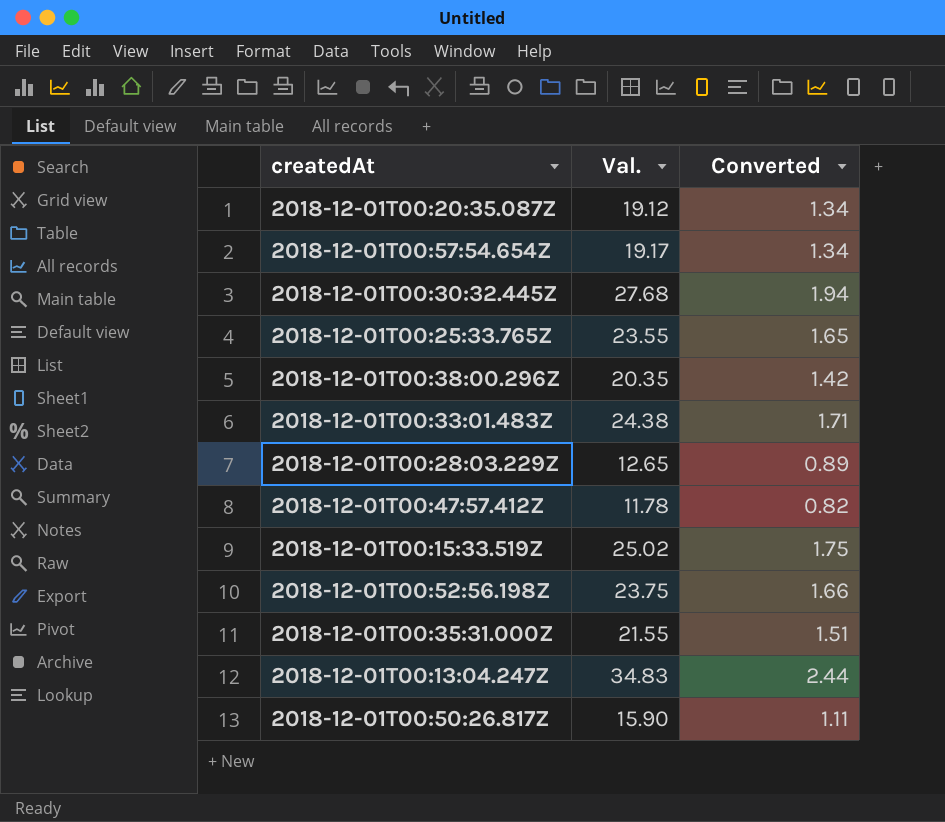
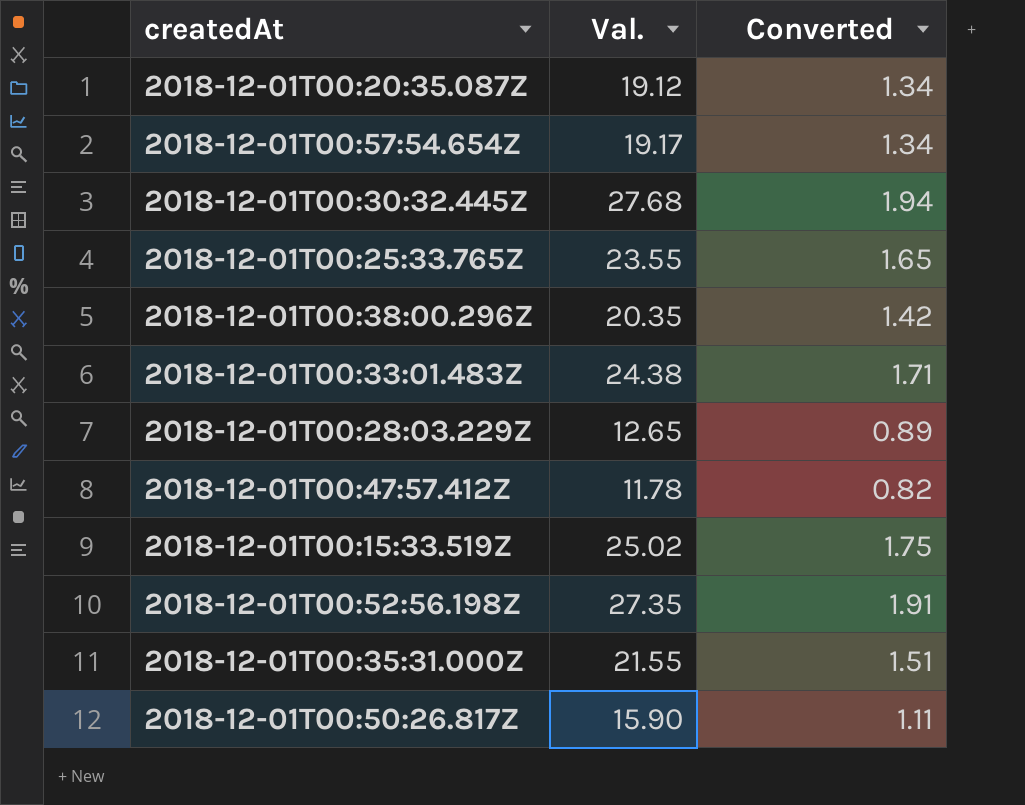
row 2018-12-01T00:13:04.247Z: 34.83 | 2.44 -> none
2018-12-01T00:52:56.198Z | Val.: 23.75 -> 27.35
2018-12-01T00:52:56.198Z | Converted: 1.66 -> 1.91

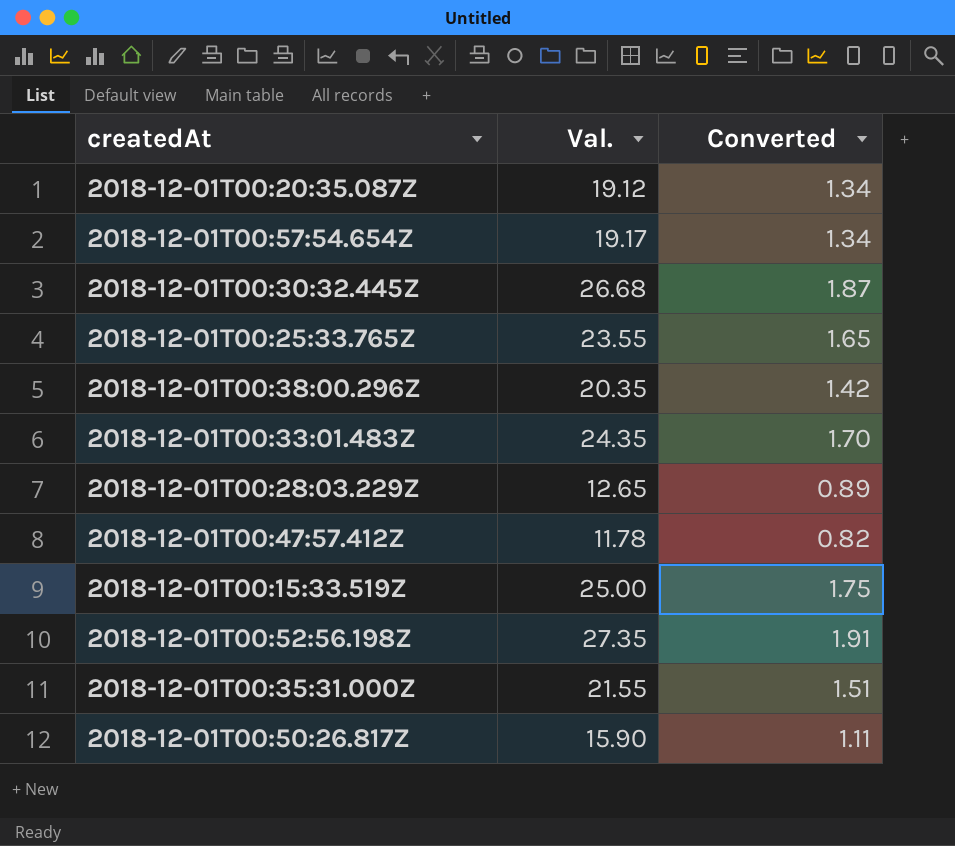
2018-12-01T00:30:32.445Z | Val.: 27.68 -> 26.68
2018-12-01T00:30:32.445Z | Converted: 1.94 -> 1.87
2018-12-01T00:33:01.483Z | Val.: 24.38 -> 24.35
2018-12-01T00:33:01.483Z | Converted: 1.71 -> 1.70
2018-12-01T00:15:33.519Z | Val.: 25.02 -> 25.00

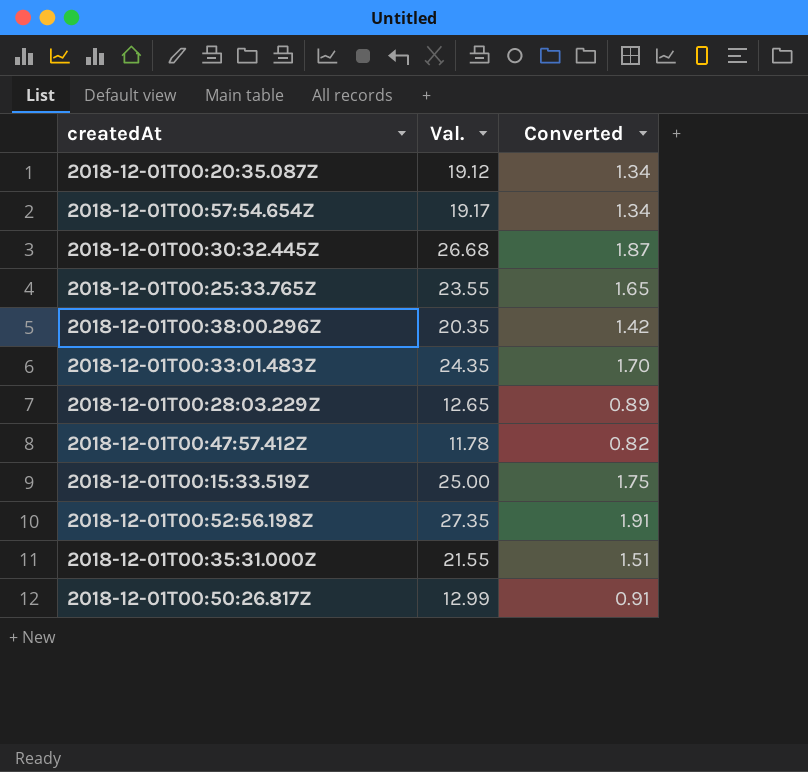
2018-12-01T00:50:26.817Z | Val.: 15.90 -> 12.99
2018-12-01T00:50:26.817Z | Converted: 1.11 -> 0.91

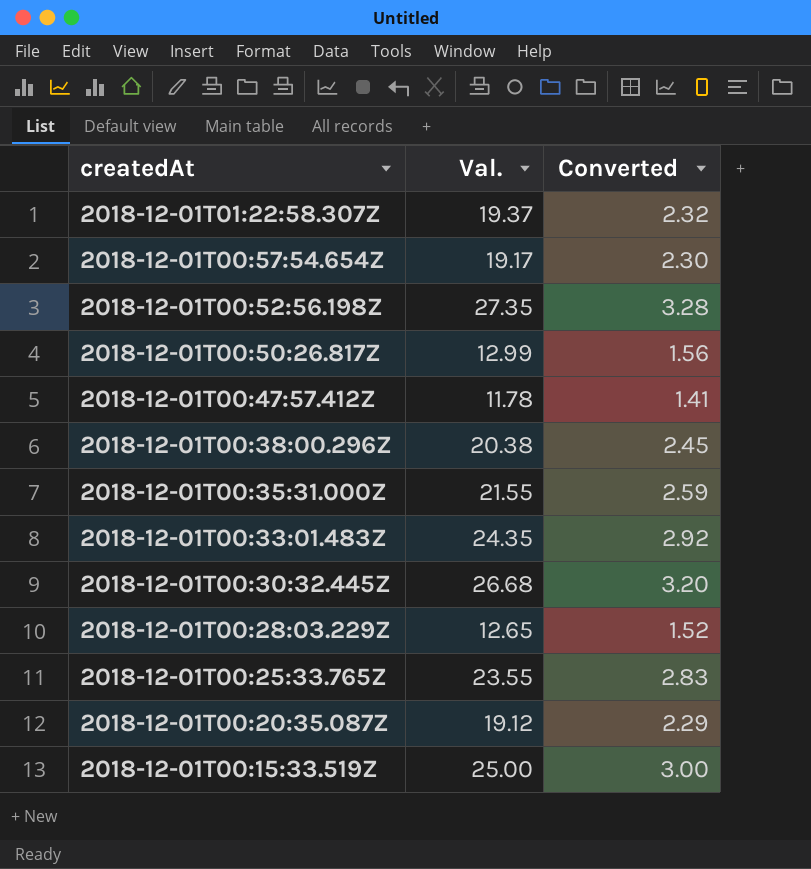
row order: none -> createdAt descending
column Converted | formula: [Val.] * 0.07 -> [Val.] * 0.12
row 2018-12-01T01:22:58.307Z: none -> 19.37 | 2.32
2018-12-01T00:38:00.296Z | Val.: 20.35 -> 20.38

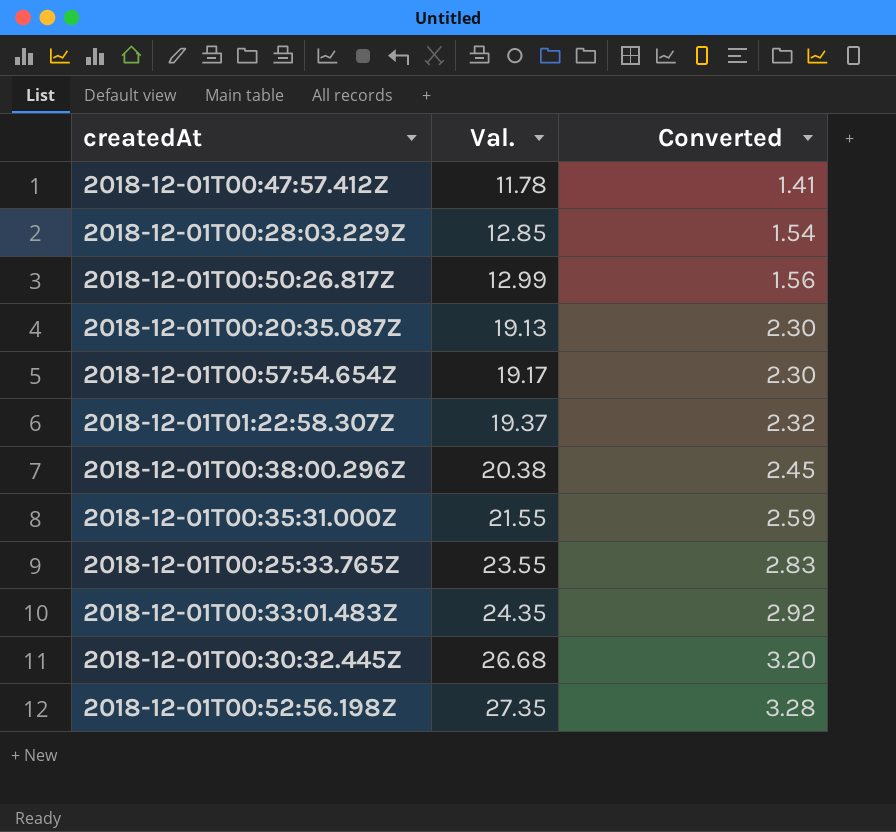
row order: createdAt descending -> Val. ascending
row 2018-12-01T00:15:33.519Z: 25.00 | 3.00 -> none
2018-12-01T00:28:03.229Z | Val.: 12.65 -> 12.85
2018-12-01T00:28:03.229Z | Converted: 1.52 -> 1.54
2018-12-01T00:20:35.087Z | Val.: 19.12 -> 19.13
2018-12-01T00:20:35.087Z | Converted: 2.29 -> 2.30

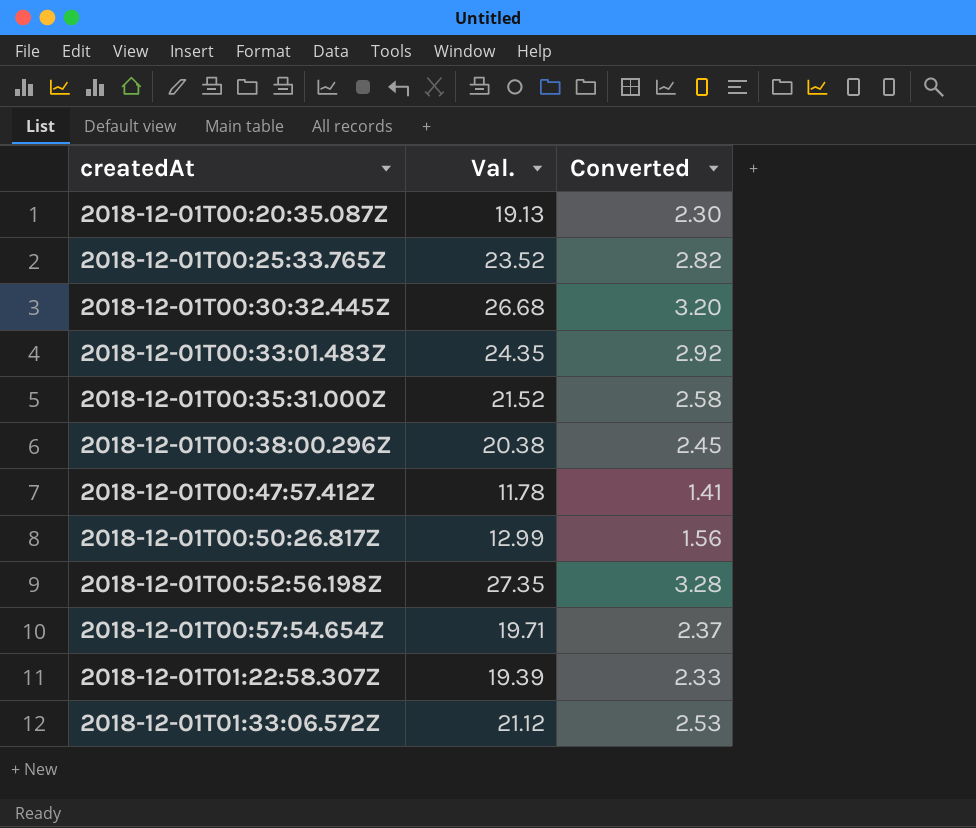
row order: Val. ascending -> createdAt ascending
row 2018-12-01T00:28:03.229Z: 12.85 | 1.54 -> none
2018-12-01T00:25:33.765Z | Val.: 23.55 -> 23.52
2018-12-01T00:25:33.765Z | Converted: 2.83 -> 2.82
2018-12-01T00:35:31.000Z | Val.: 21.55 -> 21.52
2018-12-01T00:35:31.000Z | Converted: 2.59 -> 2.58
2018-12-01T00:57:54.654Z | Val.: 19.17 -> 19.71
2018-12-01T00:57:54.654Z | Converted: 2.30 -> 2.37
2018-12-01T01:22:58.307Z | Val.: 19.37 -> 19.39
2018-12-01T01:22:58.307Z | Converted: 2.32 -> 2.33
row 2018-12-01T01:33:06.572Z: none -> 21.12 | 2.53

